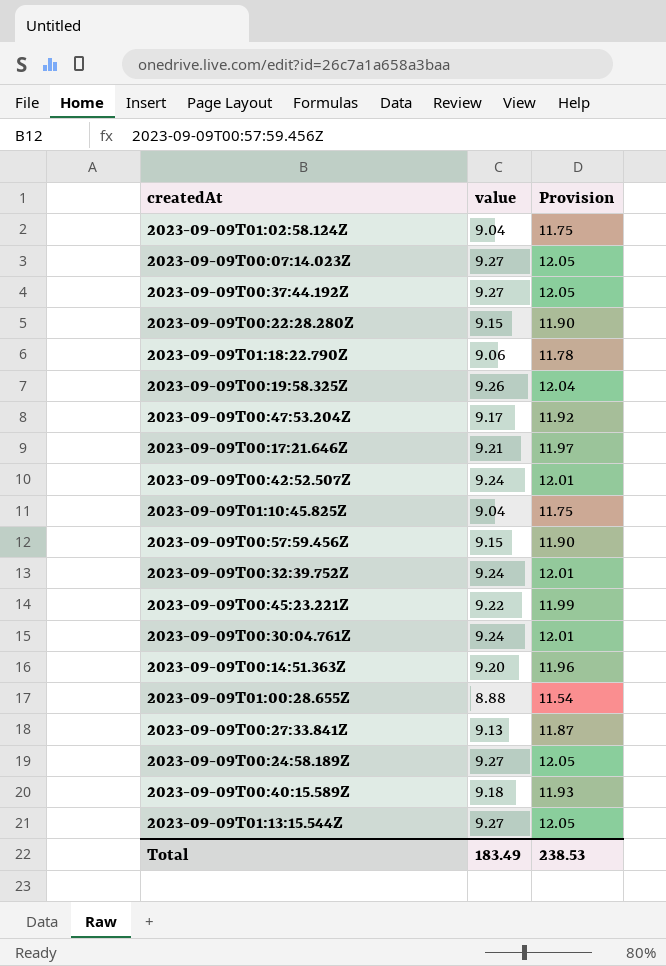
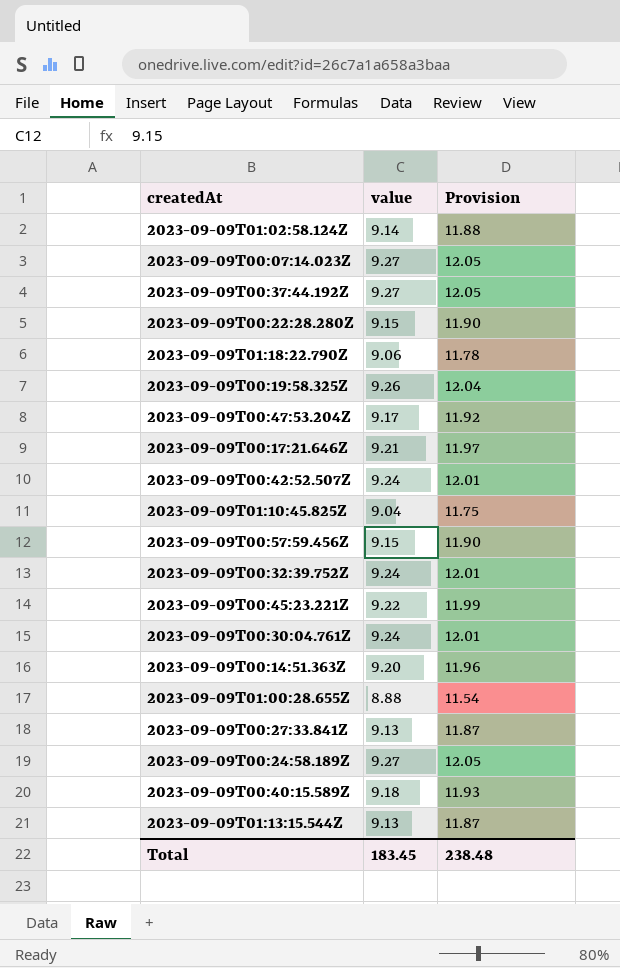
2023-09-09T01:02:58.124Z | value: 9.04 -> 9.14
2023-09-09T01:02:58.124Z | Provision: 11.75 -> 11.88
2023-09-09T01:13:15.544Z | value: 9.27 -> 9.13
2023-09-09T01:13:15.544Z | Provision: 12.05 -> 11.87
Total | value: 183.49 -> 183.45
Total | Provision: 238.53 -> 238.48

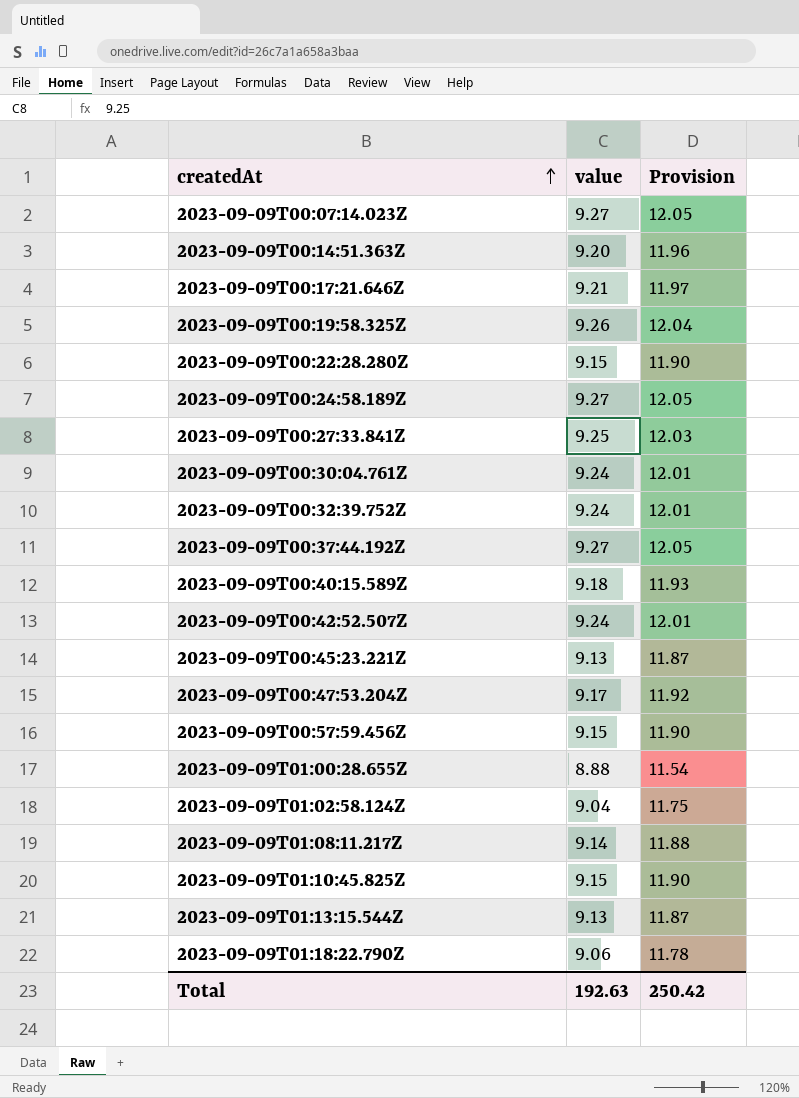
row order: none -> createdAt ascending
2023-09-09T00:27:33.841Z | value: 9.13 -> 9.25
2023-09-09T00:27:33.841Z | Provision: 11.87 -> 12.03
2023-09-09T00:45:23.221Z | value: 9.22 -> 9.13
2023-09-09T00:45:23.221Z | Provision: 11.99 -> 11.87
2023-09-09T01:02:58.124Z | value: 9.14 -> 9.04
2023-09-09T01:02:58.124Z | Provision: 11.88 -> 11.75
row 2023-09-09T01:08:11.217Z: none -> 9.14 | 11.88
2023-09-09T01:10:45.825Z | value: 9.04 -> 9.15
2023-09-09T01:10:45.825Z | Provision: 11.75 -> 11.90
Total | value: 183.45 -> 192.63
Total | Provision: 238.48 -> 250.42

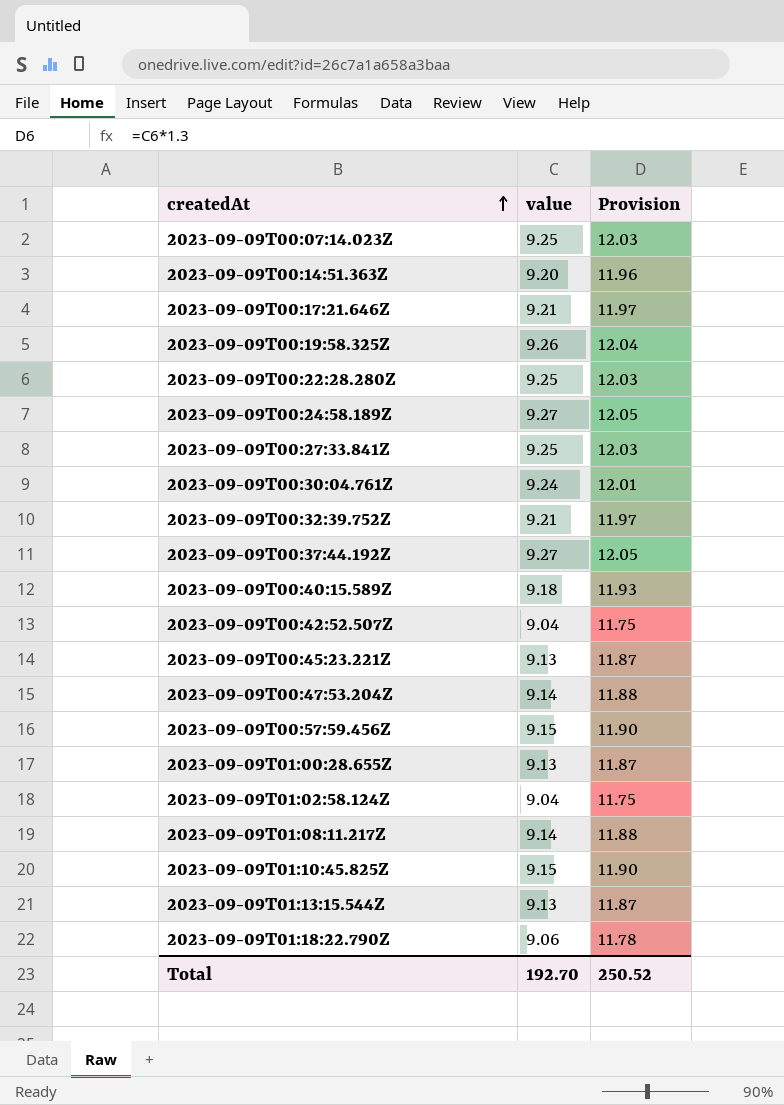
2023-09-09T00:07:14.023Z | value: 9.27 -> 9.25
2023-09-09T00:07:14.023Z | Provision: 12.05 -> 12.03
2023-09-09T00:22:28.280Z | value: 9.15 -> 9.25
2023-09-09T00:22:28.280Z | Provision: 11.90 -> 12.03
2023-09-09T00:32:39.752Z | value: 9.24 -> 9.21
2023-09-09T00:32:39.752Z | Provision: 12.01 -> 11.97
2023-09-09T00:42:52.507Z | value: 9.24 -> 9.04
2023-09-09T00:42:52.507Z | Provision: 12.01 -> 11.75
2023-09-09T00:47:53.204Z | value: 9.17 -> 9.14
2023-09-09T00:47:53.204Z | Provision: 11.92 -> 11.88
2023-09-09T01:00:28.655Z | value: 8.88 -> 9.13
2023-09-09T01:00:28.655Z | Provision: 11.54 -> 11.87
Total | value: 192.63 -> 192.70
Total | Provision: 250.42 -> 250.52

